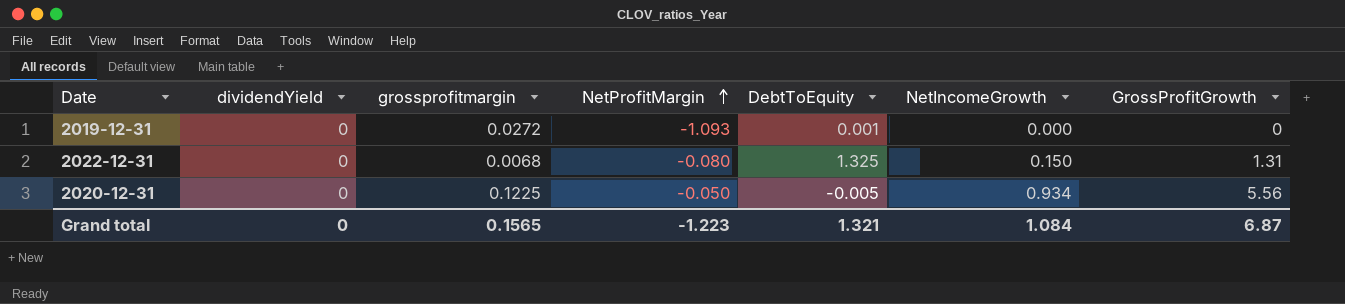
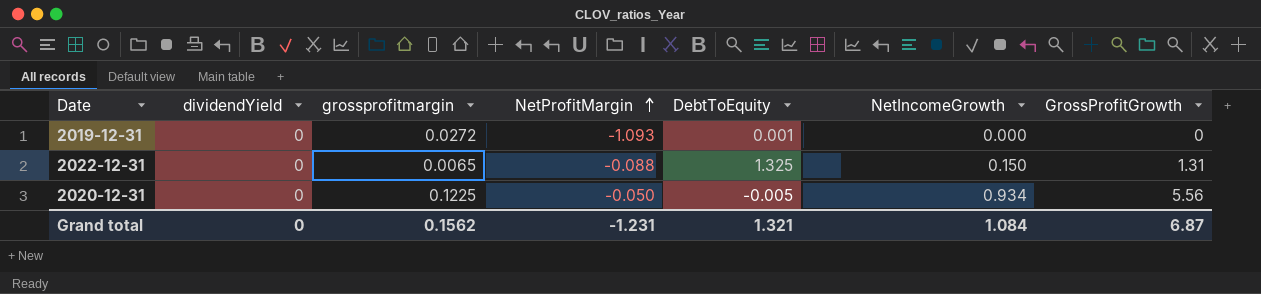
2022-12-31 | grossprofitmargin: 0.0068 -> 0.0065
2022-12-31 | NetProfitMargin: -0.080 -> -0.088
Grand total | grossprofitmargin: 0.1565 -> 0.1562
Grand total | NetProfitMargin: -1.223 -> -1.231

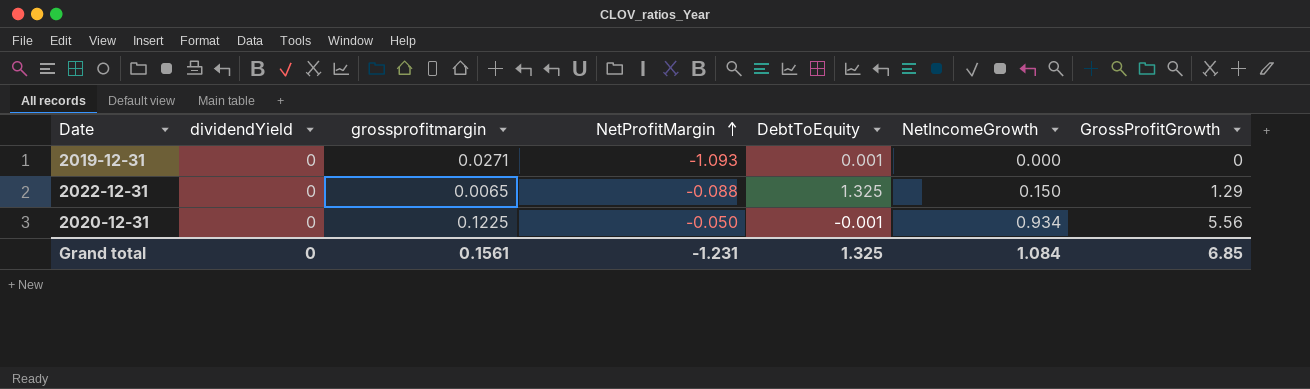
2019-12-31 | grossprofitmargin: 0.0272 -> 0.0271
2022-12-31 | GrossProfitGrowth: 1.31 -> 1.29
2020-12-31 | DebtToEquity: -0.005 -> -0.001
Grand total | grossprofitmargin: 0.1562 -> 0.1561
Grand total | DebtToEquity: 1.321 -> 1.325
Grand total | GrossProfitGrowth: 6.87 -> 6.85

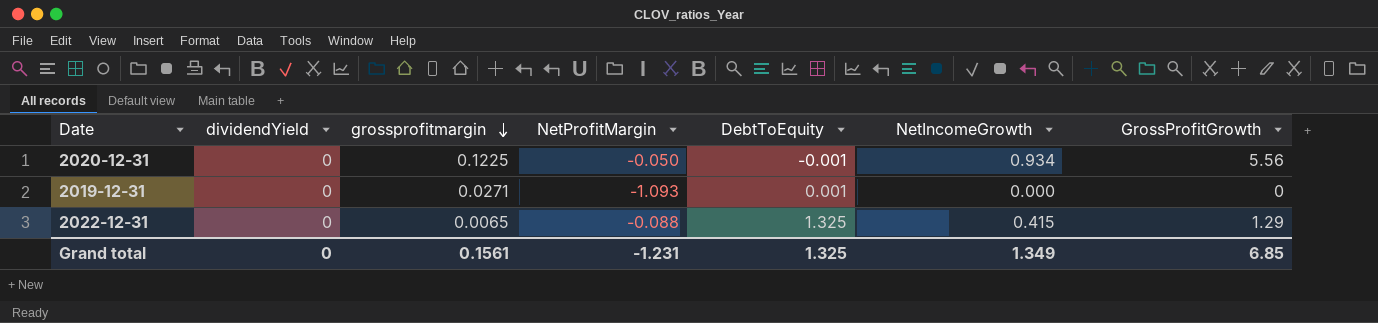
row order: NetProfitMargin ascending -> grossprofitmargin descending
2022-12-31 | NetIncomeGrowth: 0.150 -> 0.415
Grand total | NetIncomeGrowth: 1.084 -> 1.349

